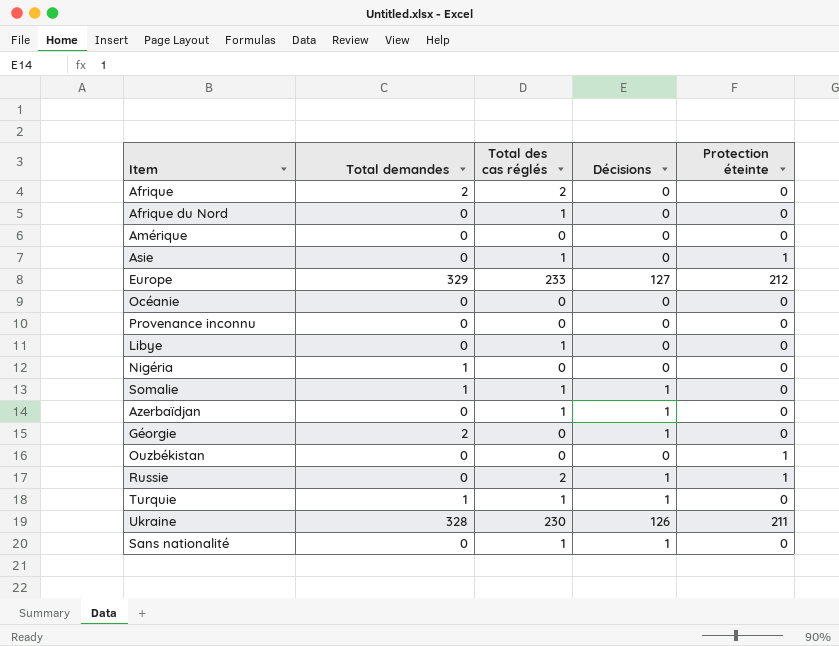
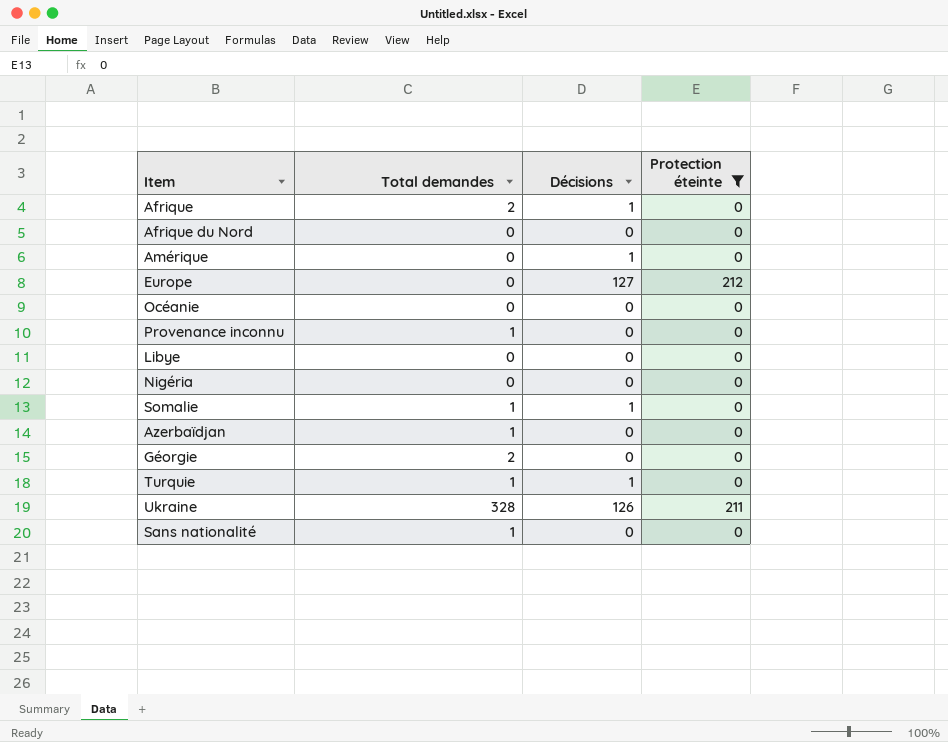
filter: none -> Protection éteinte != 1
column Total des cas réglés | position: 3 -> none
Afrique | Décisions: 0 -> 1
Amérique | Décisions: 0 -> 1
Europe | Total demandes: 329 -> 0
Provenance inconnu | Total demandes: 0 -> 1
Nigéria | Total demandes: 1 -> 0
Azerbaïdjan | Total demandes: 0 -> 1
Azerbaïdjan | Décisions: 1 -> 0
Géorgie | Décisions: 1 -> 0
Sans nationalité | Total demandes: 0 -> 1
Sans nationalité | Décisions: 1 -> 0

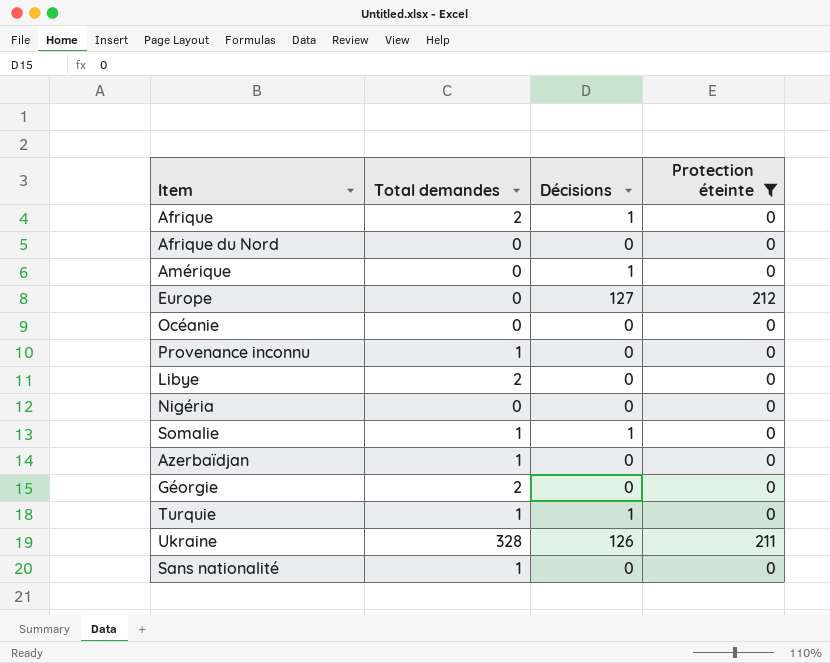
Libye | Total demandes: 0 -> 2

